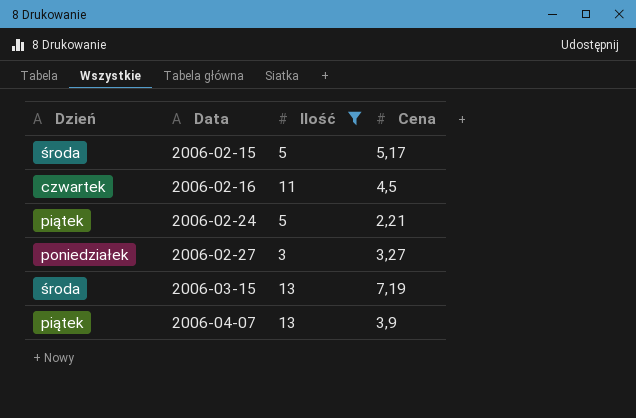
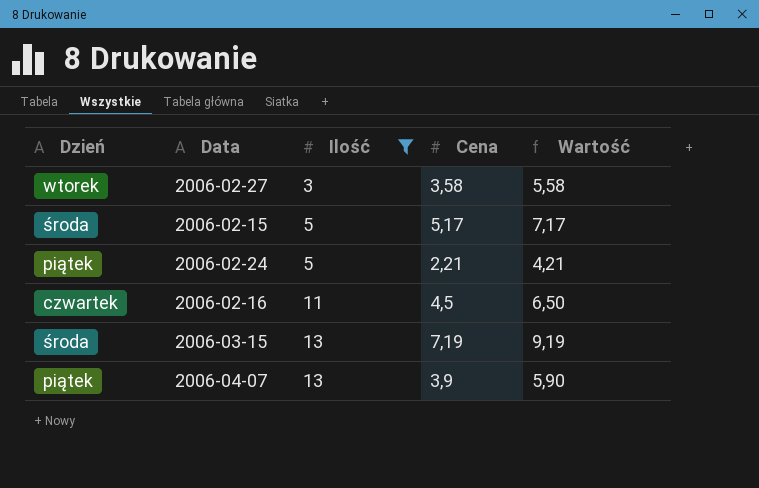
row order: Data ascending -> Ilość ascending
column Wartość | formula: none -> [Cena] + 2
2006-02-27 | Dzień: poniedziałek -> wtorek
2006-02-27 | Cena: 3,27 -> 3,58

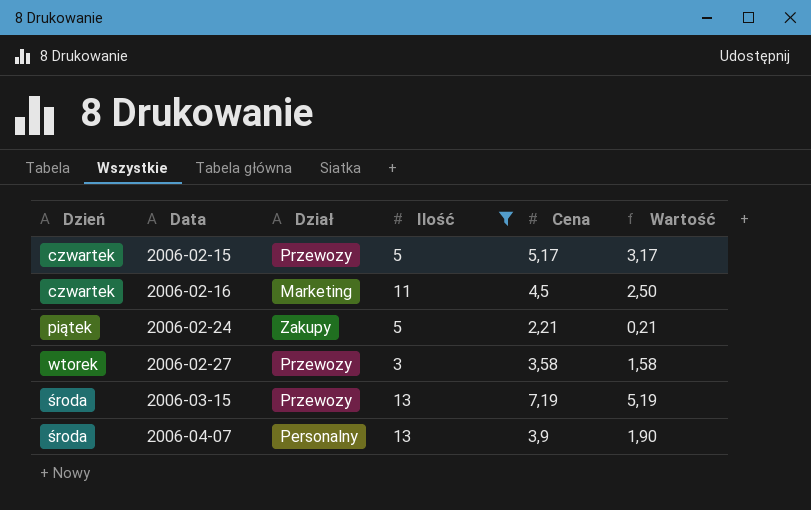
row order: Ilość ascending -> Data ascending
column Dział | position: none -> 3
column Wartość | formula: [Cena] + 2 -> [Cena] - 2
2006-02-15 | Dzień: środa -> czwartek
2006-04-07 | Dzień: piątek -> środa

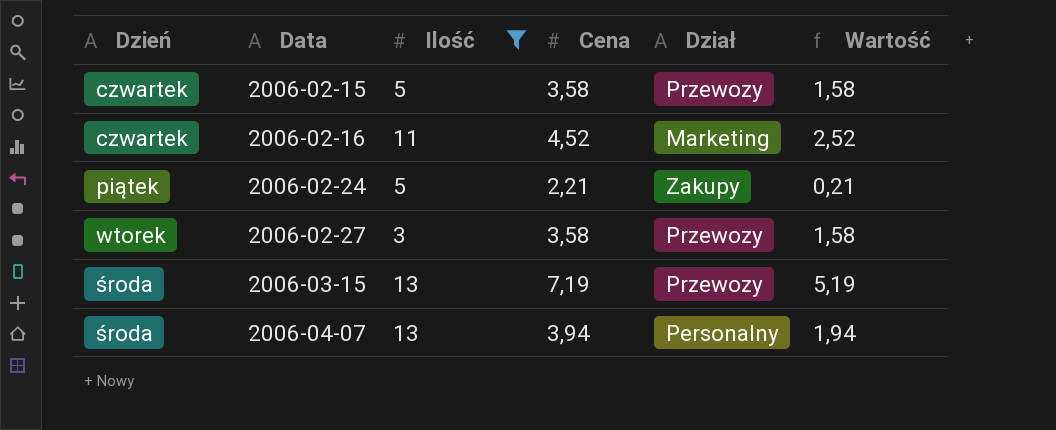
column Dział | position: 3 -> 5
2006-02-15 | Cena: 5,17 -> 3,58
2006-02-15 | Wartość: 3,17 -> 1,58
2006-02-16 | Cena: 4,5 -> 4,52
2006-02-16 | Wartość: 2,50 -> 2,52
2006-04-07 | Cena: 3,9 -> 3,94
2006-04-07 | Wartość: 1,90 -> 1,94

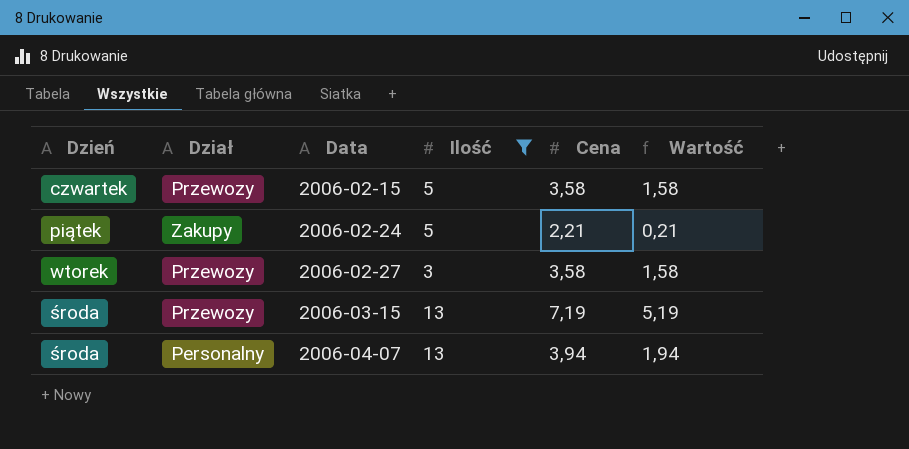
column Dział | position: 5 -> 2
row 2006-02-16: czwartek | 11 | 4,52 | Marketing | 2,52 -> none

